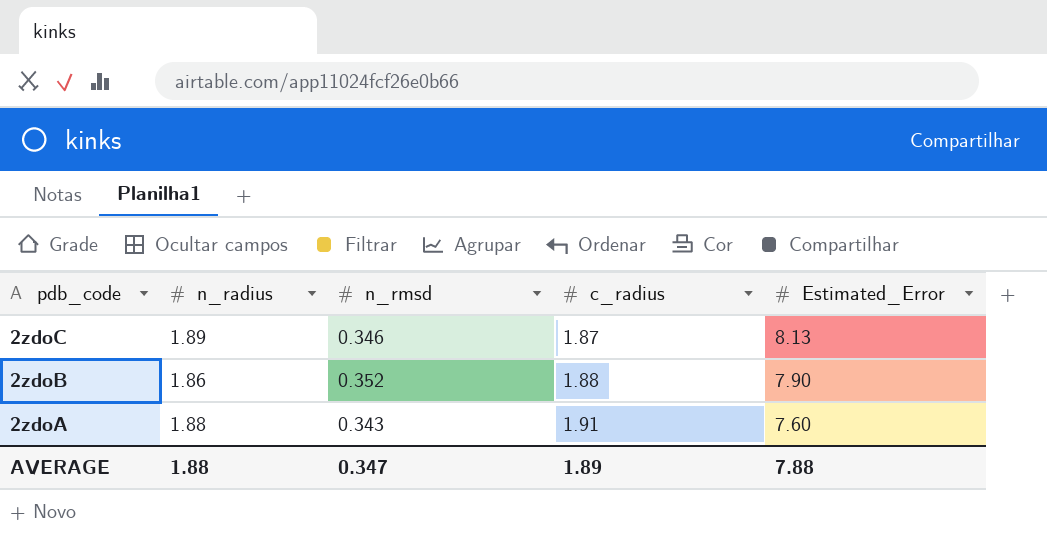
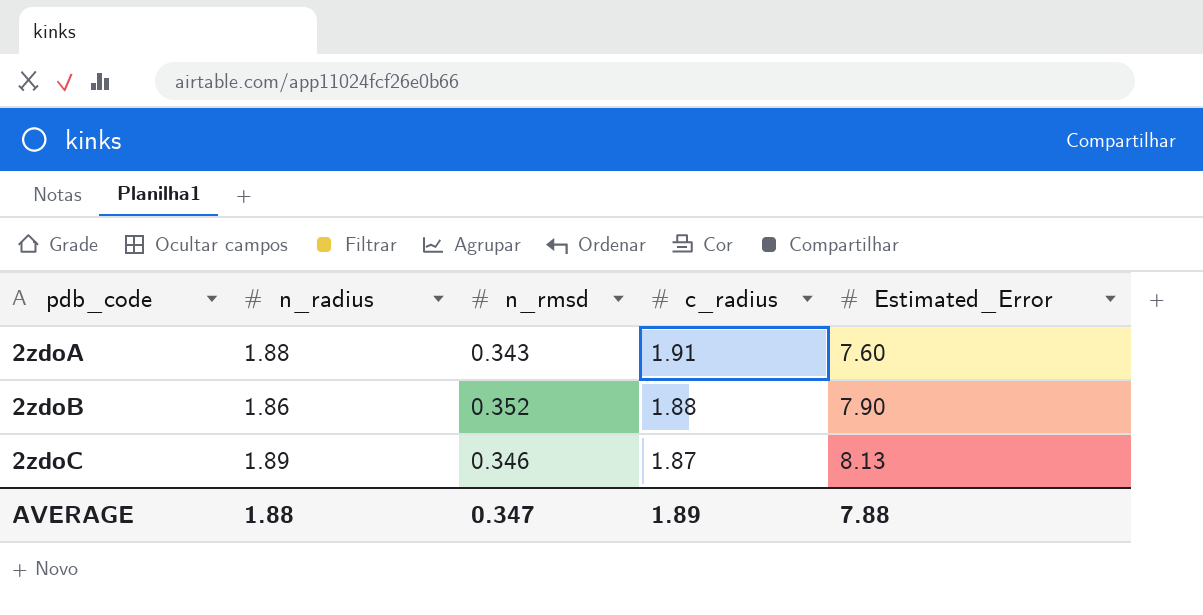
row order: pdb_code descending -> pdb_code ascending

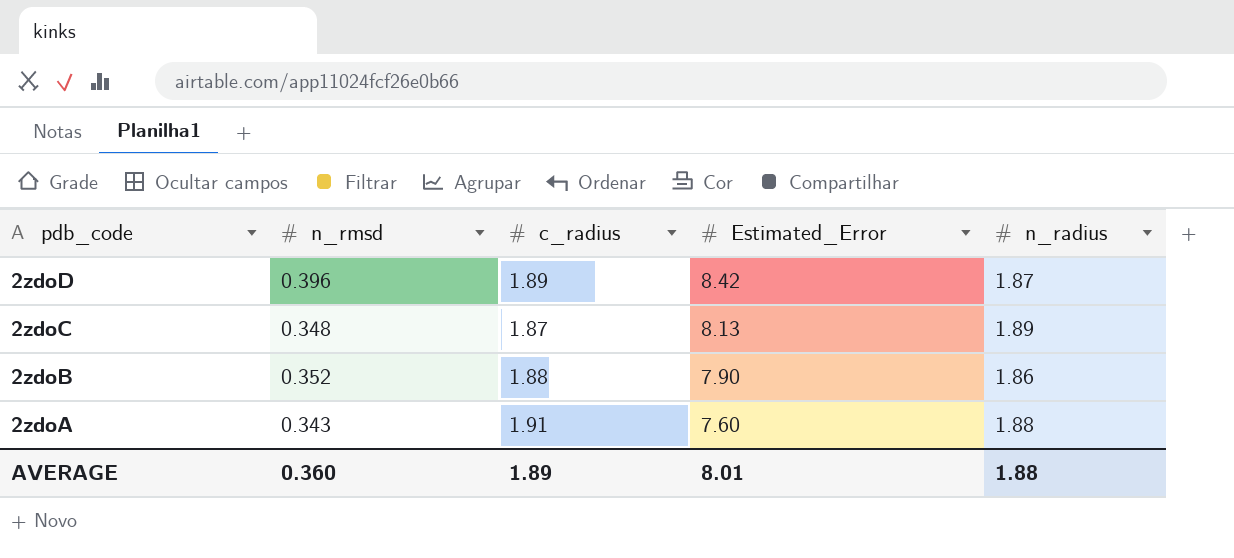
row order: pdb_code ascending -> pdb_code descending
column n_radius | position: 2 -> 5
row 2zdoD: none -> 0.396 | 1.89 | 8.42 | 1.87
2zdoC | n_rmsd: 0.346 -> 0.348
AVERAGE | n_rmsd: 0.347 -> 0.360
AVERAGE | Estimated_Error: 7.88 -> 8.01

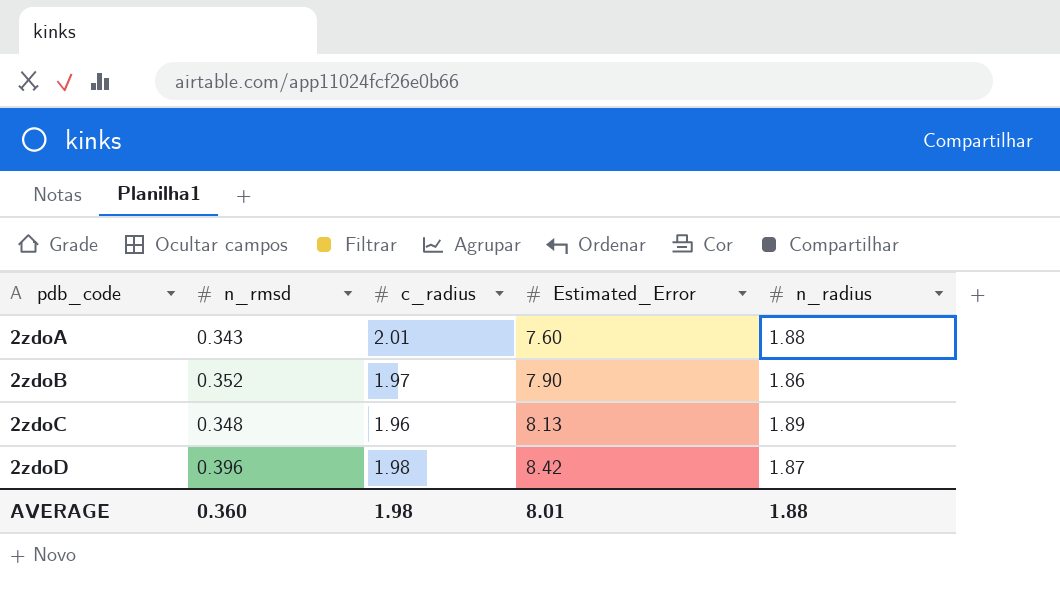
row order: pdb_code descending -> pdb_code ascending
2zdoA | c_radius: 1.91 -> 2.01
2zdoB | c_radius: 1.88 -> 1.97
2zdoC | c_radius: 1.87 -> 1.96
2zdoD | c_radius: 1.89 -> 1.98
AVERAGE | c_radius: 1.89 -> 1.98

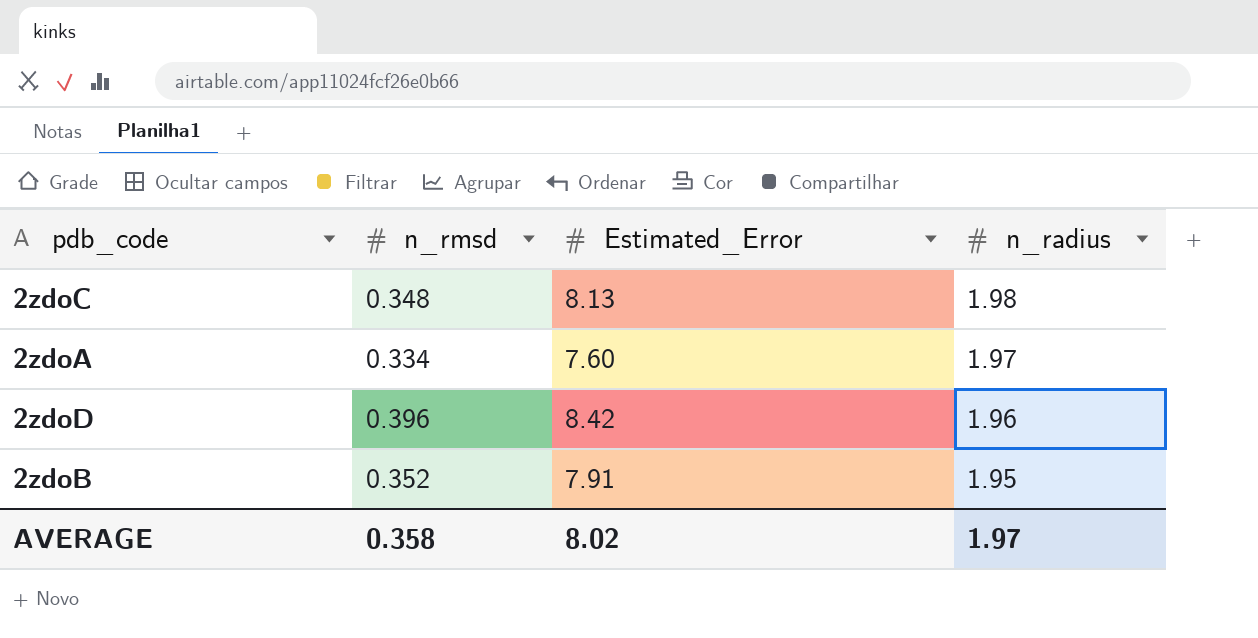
row order: pdb_code ascending -> n_radius descending
column c_radius | position: 3 -> none
2zdoC | n_radius: 1.89 -> 1.98
2zdoA | n_rmsd: 0.343 -> 0.334
2zdoA | n_radius: 1.88 -> 1.97
2zdoD | n_radius: 1.87 -> 1.96
2zdoB | Estimated_Error: 7.90 -> 7.91
2zdoB | n_radius: 1.86 -> 1.95
AVERAGE | n_rmsd: 0.360 -> 0.358
AVERAGE | Estimated_Error: 8.01 -> 8.02
AVERAGE | n_radius: 1.88 -> 1.97

